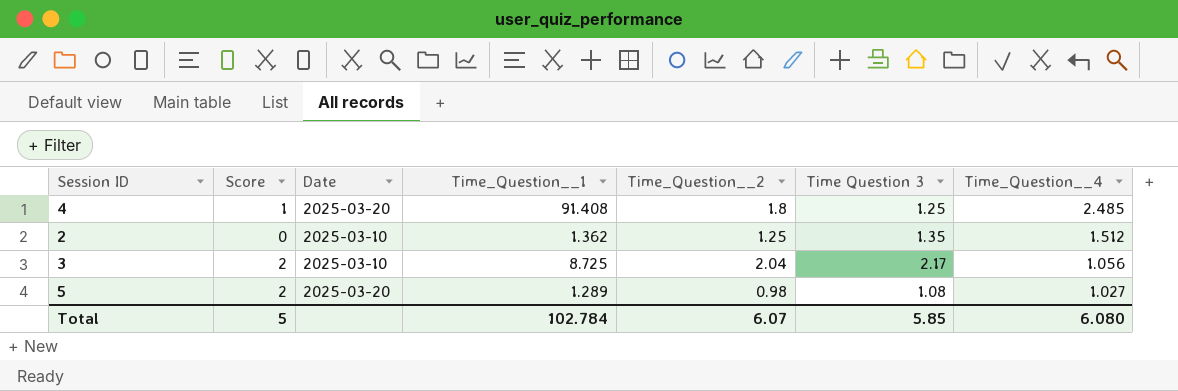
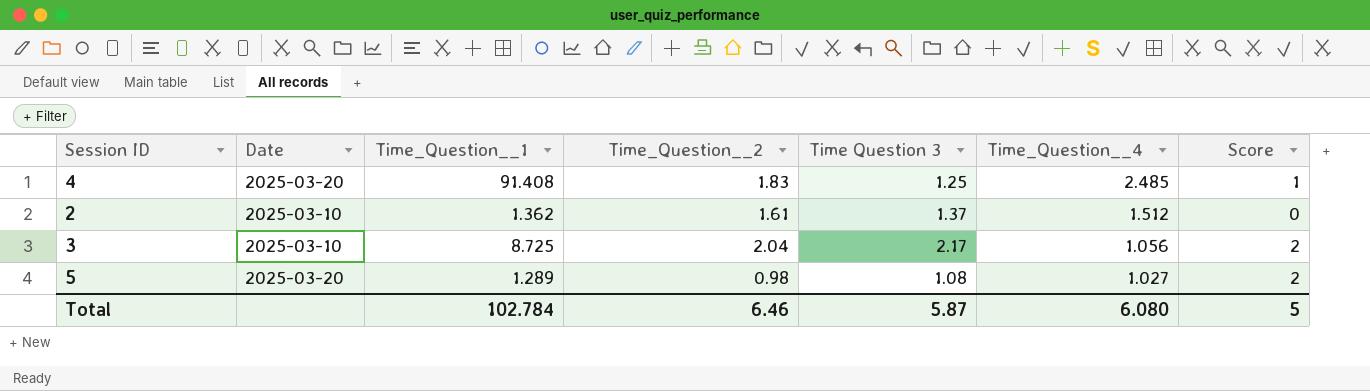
column Score | position: 2 -> 7
4 | Time_Question__2: 1.8 -> 1.83
2 | Time_Question__2: 1.25 -> 1.61
2 | Time Question 3: 1.35 -> 1.37
Total | Time_Question__2: 6.07 -> 6.46
Total | Time Question 3: 5.85 -> 5.87

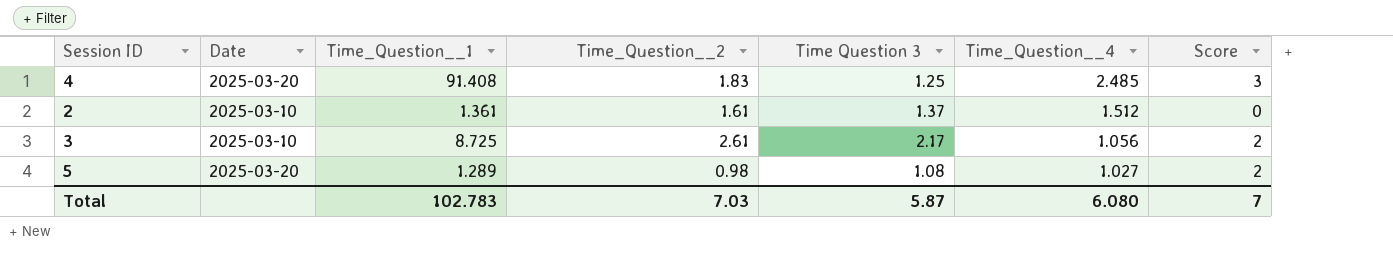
4 | Score: 1 -> 3
2 | Time_Question__1: 1.362 -> 1.361
3 | Time_Question__2: 2.04 -> 2.61
Total | Time_Question__1: 102.784 -> 102.783
Total | Time_Question__2: 6.46 -> 7.03
Total | Score: 5 -> 7

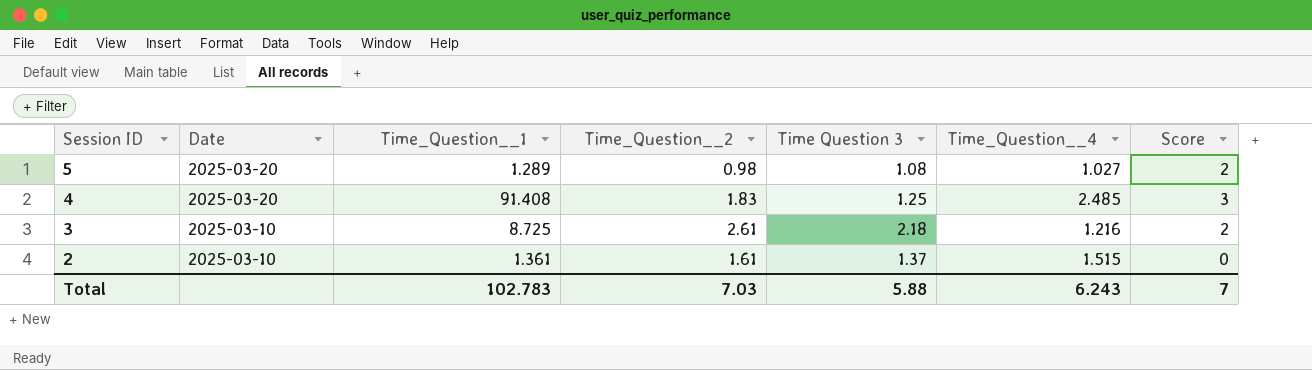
row order: Time_Question__4 descending -> Session ID descending
3 | Time Question 3: 2.17 -> 2.18
3 | Time_Question__4: 1.056 -> 1.216
2 | Time_Question__4: 1.512 -> 1.515
Total | Time Question 3: 5.87 -> 5.88
Total | Time_Question__4: 6.080 -> 6.243

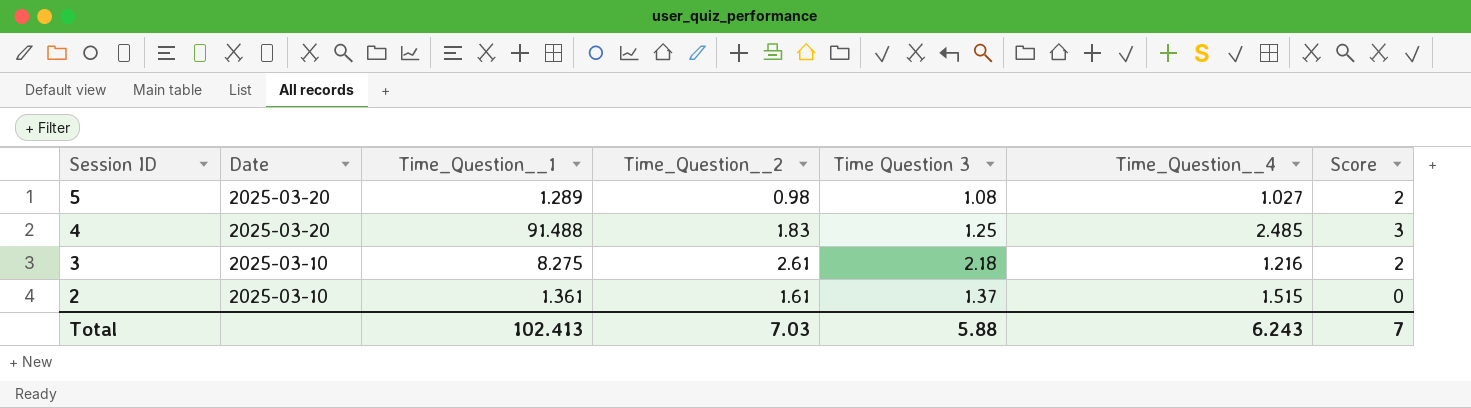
4 | Time_Question__1: 91.408 -> 91.488
3 | Time_Question__1: 8.725 -> 8.275
Total | Time_Question__1: 102.783 -> 102.413

